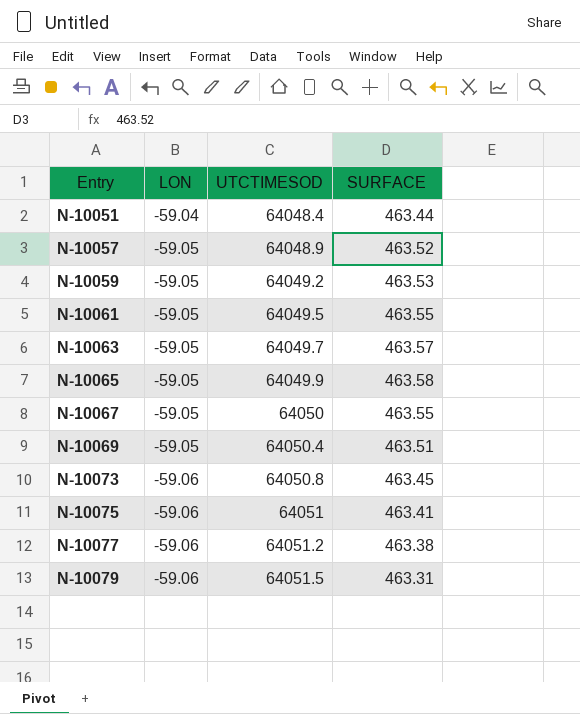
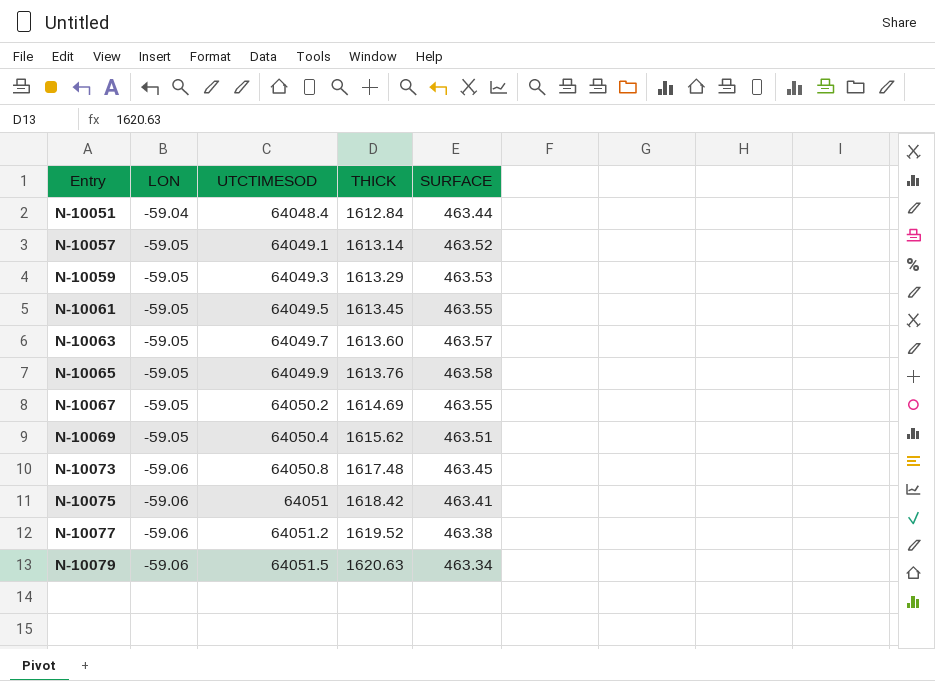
column THICK | position: none -> 4
N-10057 | UTCTIMESOD: 64048.9 -> 64049.1
N-10059 | UTCTIMESOD: 64049.2 -> 64049.3
N-10067 | UTCTIMESOD: 64050 -> 64050.2
N-10079 | SURFACE: 463.31 -> 463.34

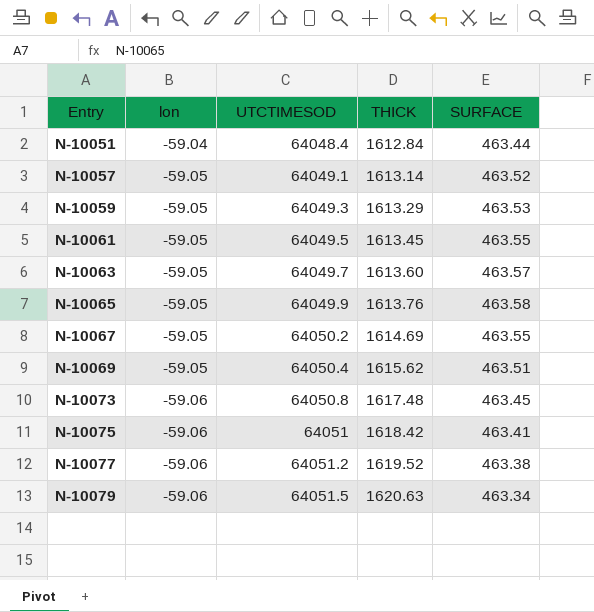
column name: LON -> lon

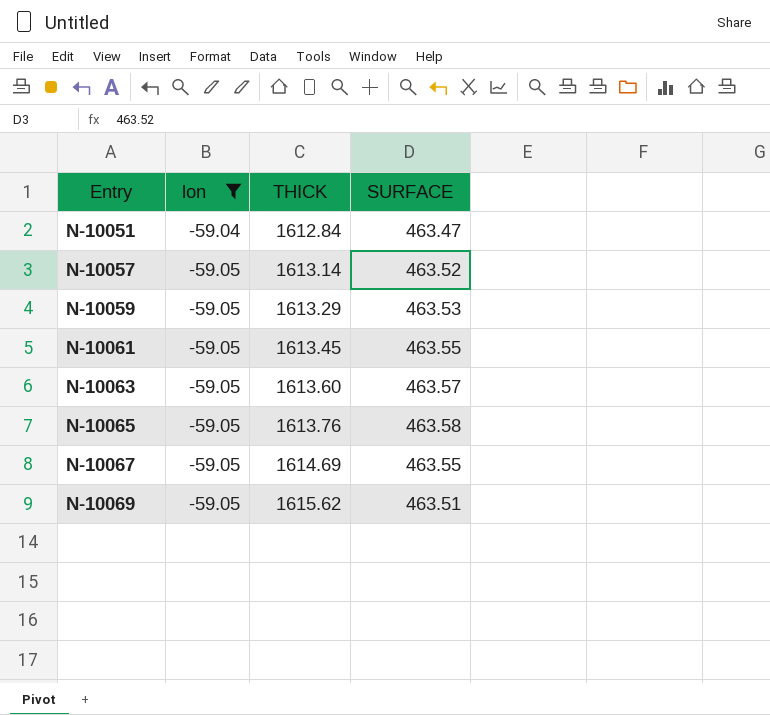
filter: none -> lon != -59.06
column UTCTIMESOD | position: 3 -> none
N-10051 | SURFACE: 463.44 -> 463.47

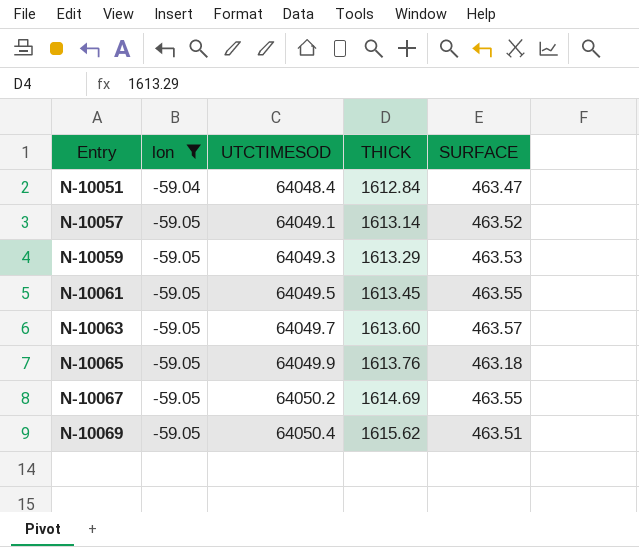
column UTCTIMESOD | position: none -> 3
N-10065 | SURFACE: 463.58 -> 463.18

